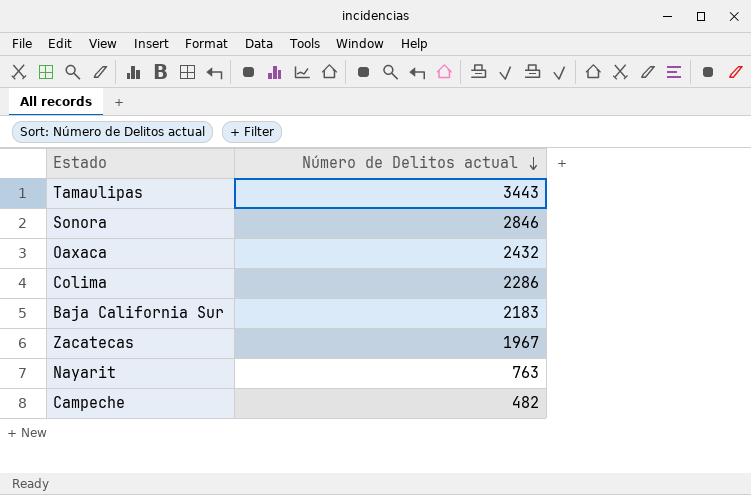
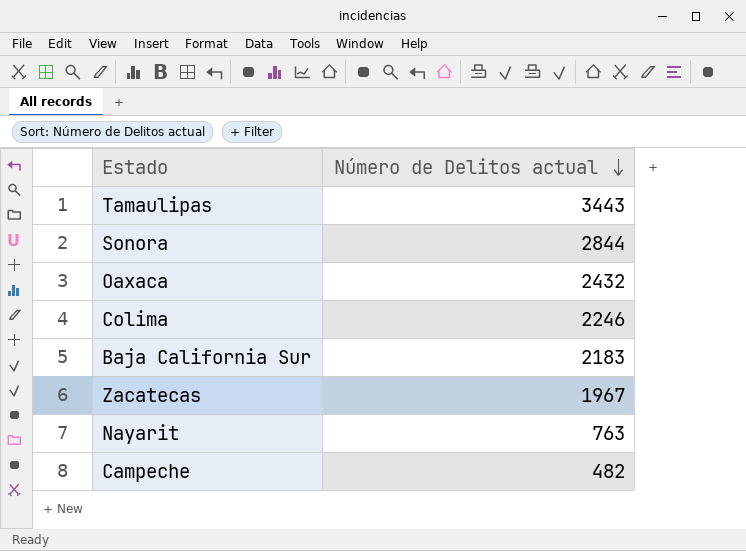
Sonora | Número de Delitos actual: 2846 -> 2844
Colima | Número de Delitos actual: 2286 -> 2246

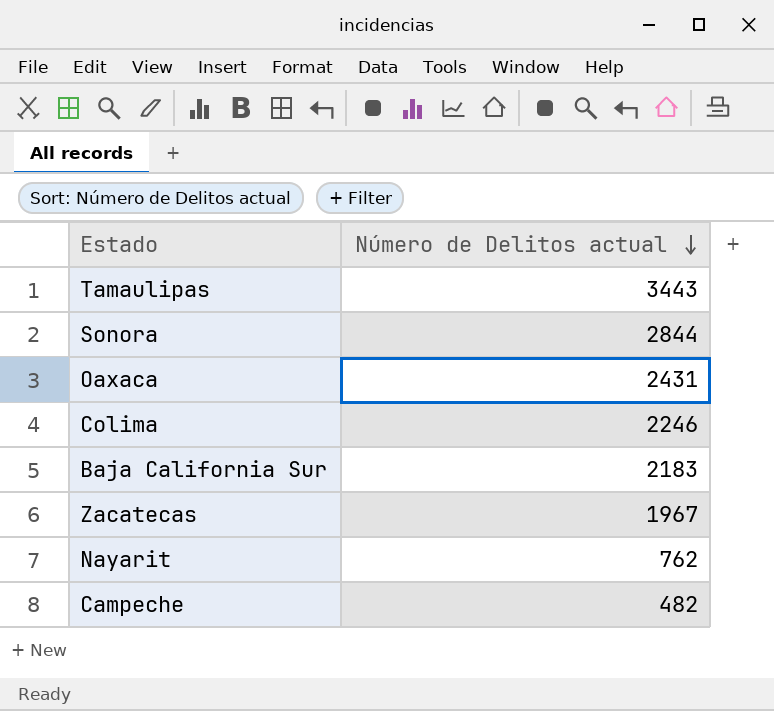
Oaxaca | Número de Delitos actual: 2432 -> 2431
Nayarit | Número de Delitos actual: 763 -> 762

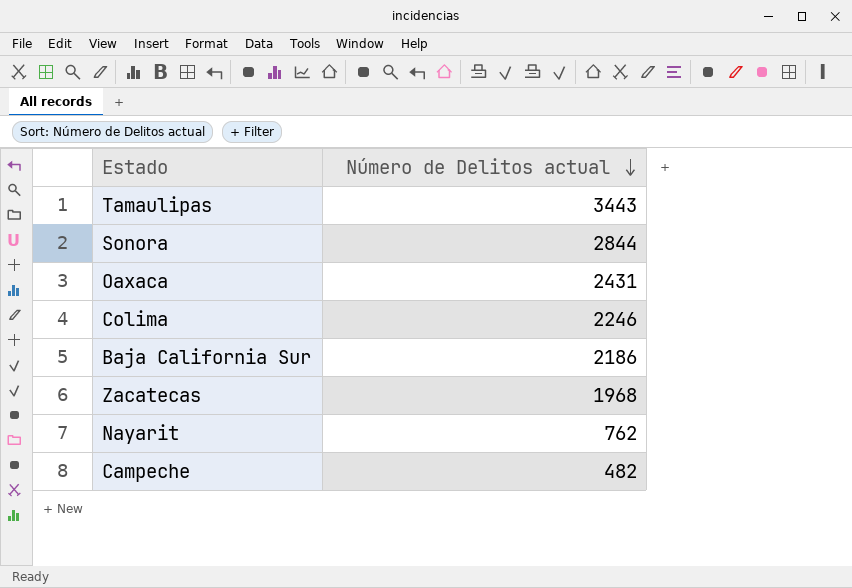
Baja California Sur | Número de Delitos actual: 2183 -> 2186
Zacatecas | Número de Delitos actual: 1967 -> 1968

